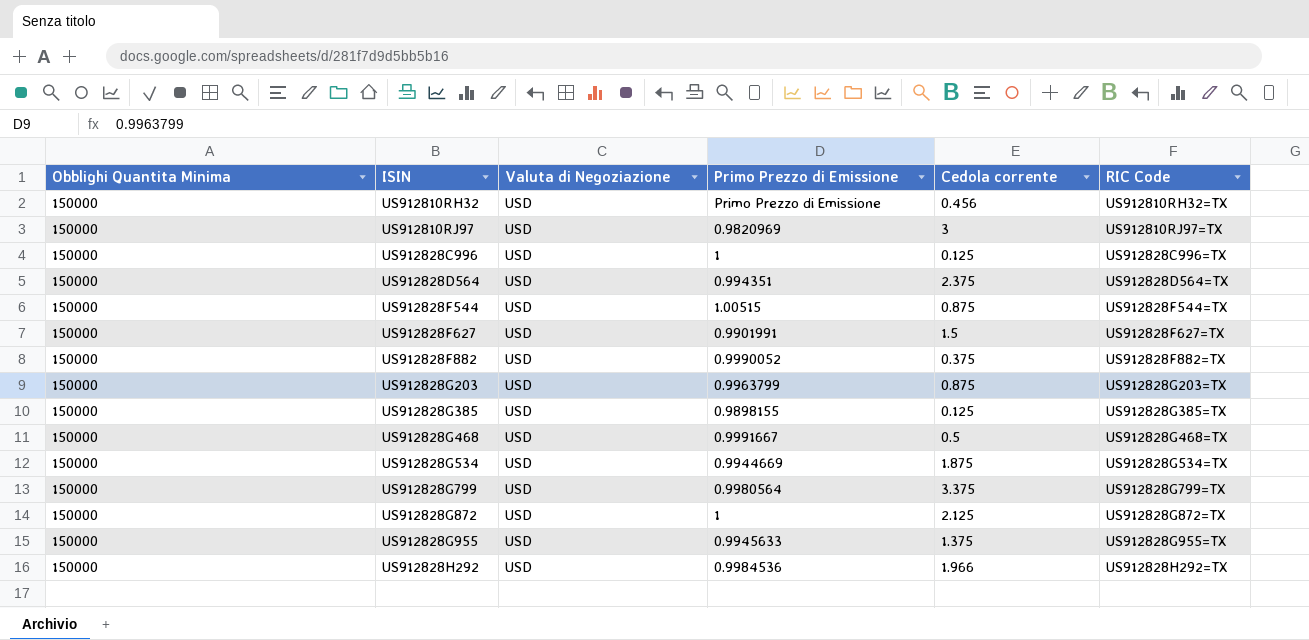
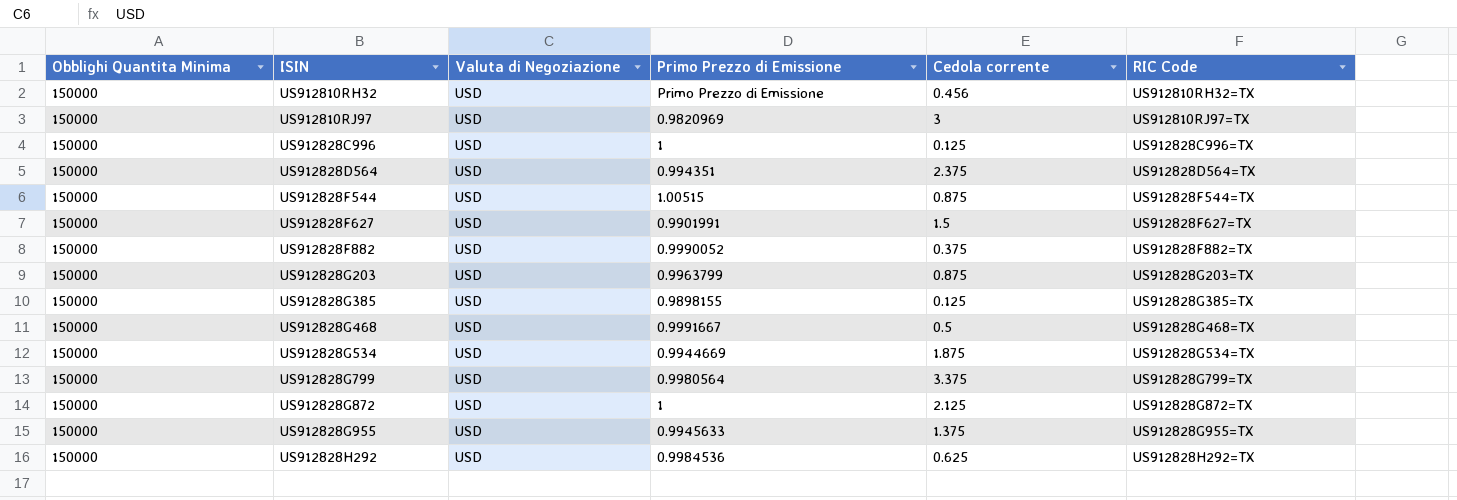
US912828H292 | Cedola corrente: 1.966 -> 0.625

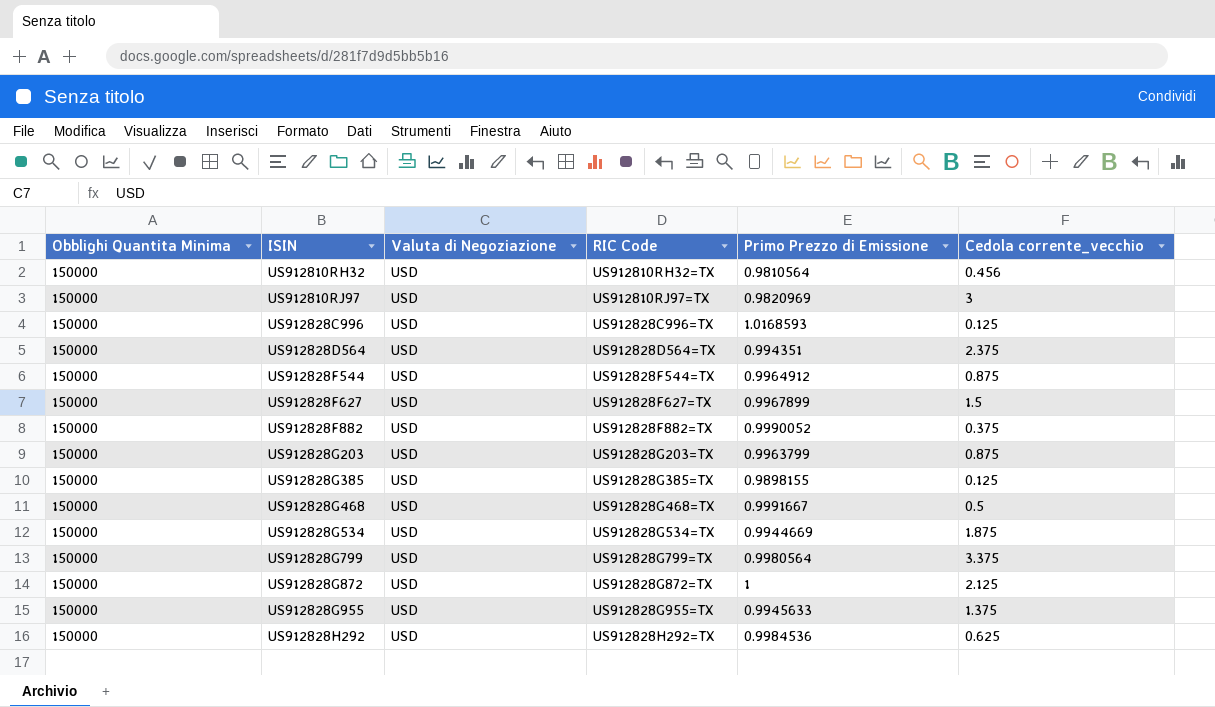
column RIC Code | position: 6 -> 4
column name: Cedola corrente -> Cedola corrente_vecchio
US912810RH32 | Primo Prezzo di Emissione: Primo Prezzo di Emissione -> 0.9810564
US912828C996 | Primo Prezzo di Emissione: 1 -> 1.0168593
US912828F544 | Primo Prezzo di Emissione: 1.00515 -> 0.9964912
US912828F627 | Primo Prezzo di Emissione: 0.9901991 -> 0.9967899

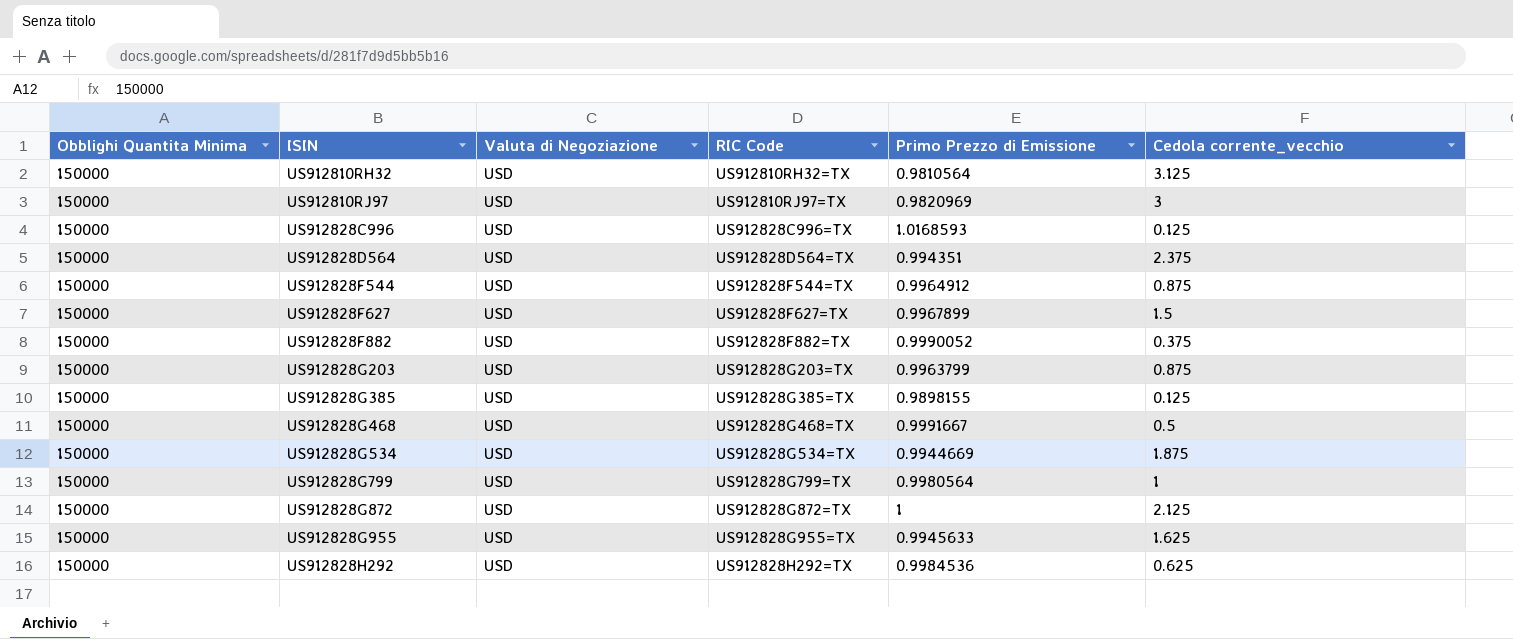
US912810RH32 | Cedola corrente_vecchio: 0.456 -> 3.125
US912828G799 | Cedola corrente_vecchio: 3.375 -> 1
US912828G955 | Cedola corrente_vecchio: 1.375 -> 1.625

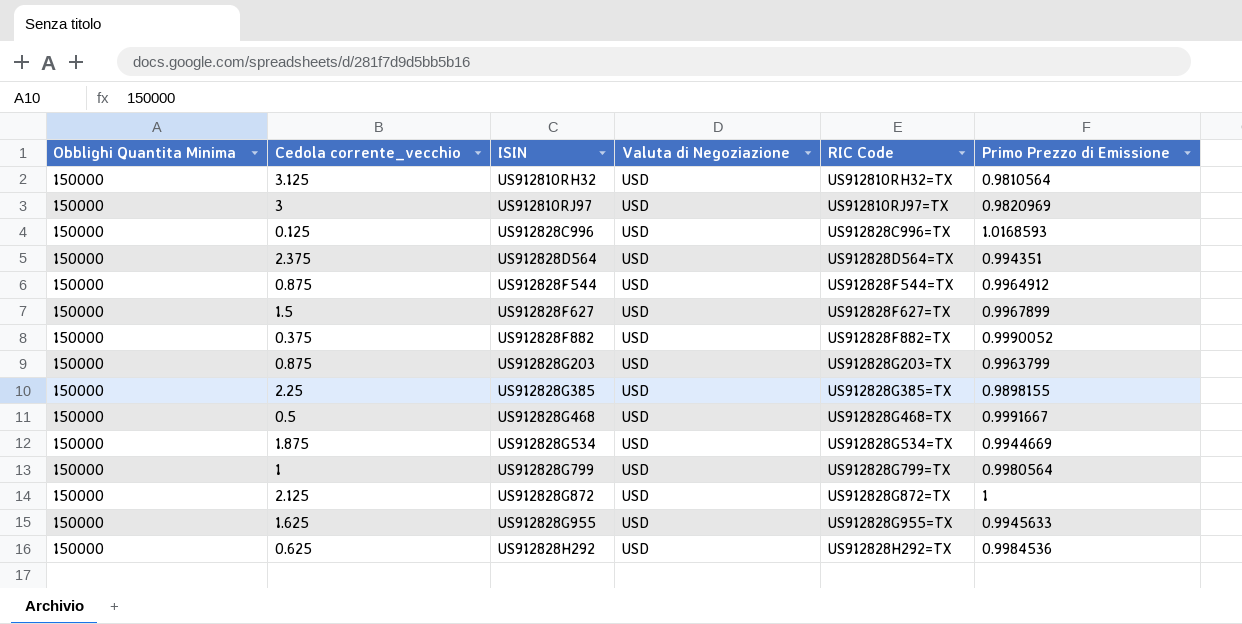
column Cedola corrente_vecchio | position: 6 -> 2
US912828G385 | Cedola corrente_vecchio: 0.125 -> 2.25

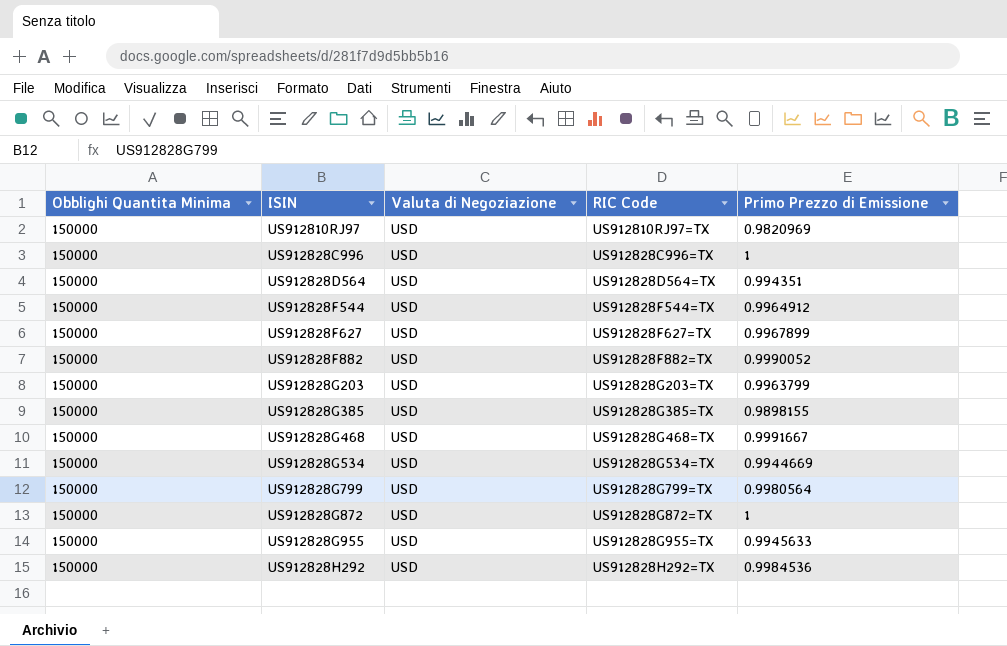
column Cedola corrente_vecchio | position: 2 -> none
row US912810RH32: 150000 | 3.125 | USD | US912810RH32=TX | 0.9810564 -> none
US912828C996 | Primo Prezzo di Emissione: 1.0168593 -> 1

